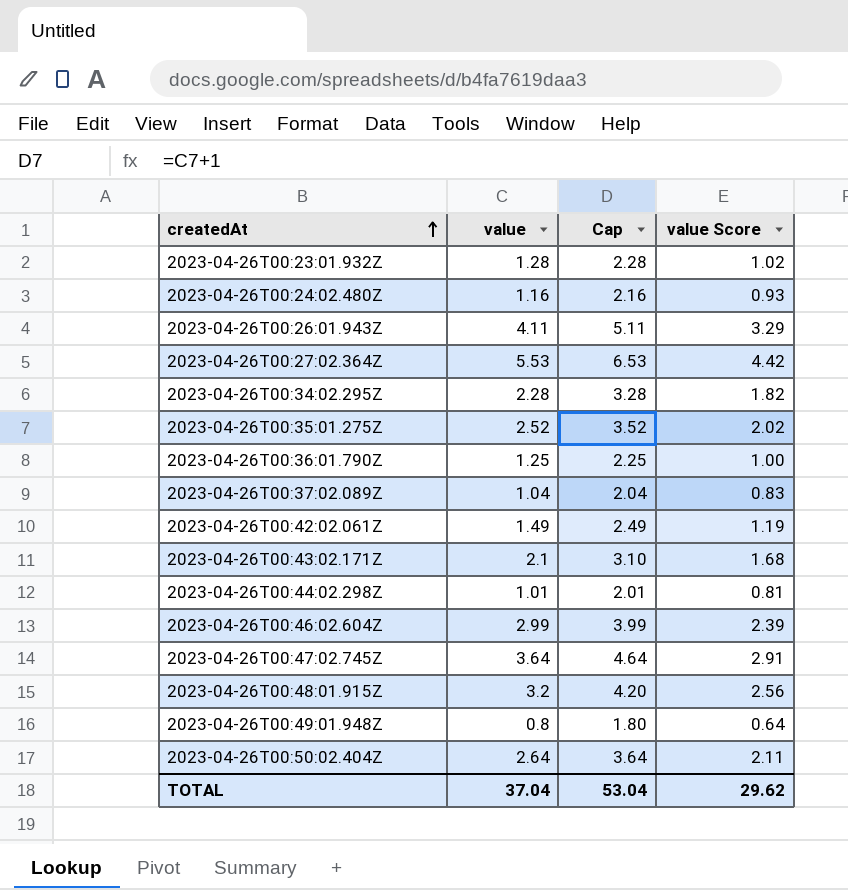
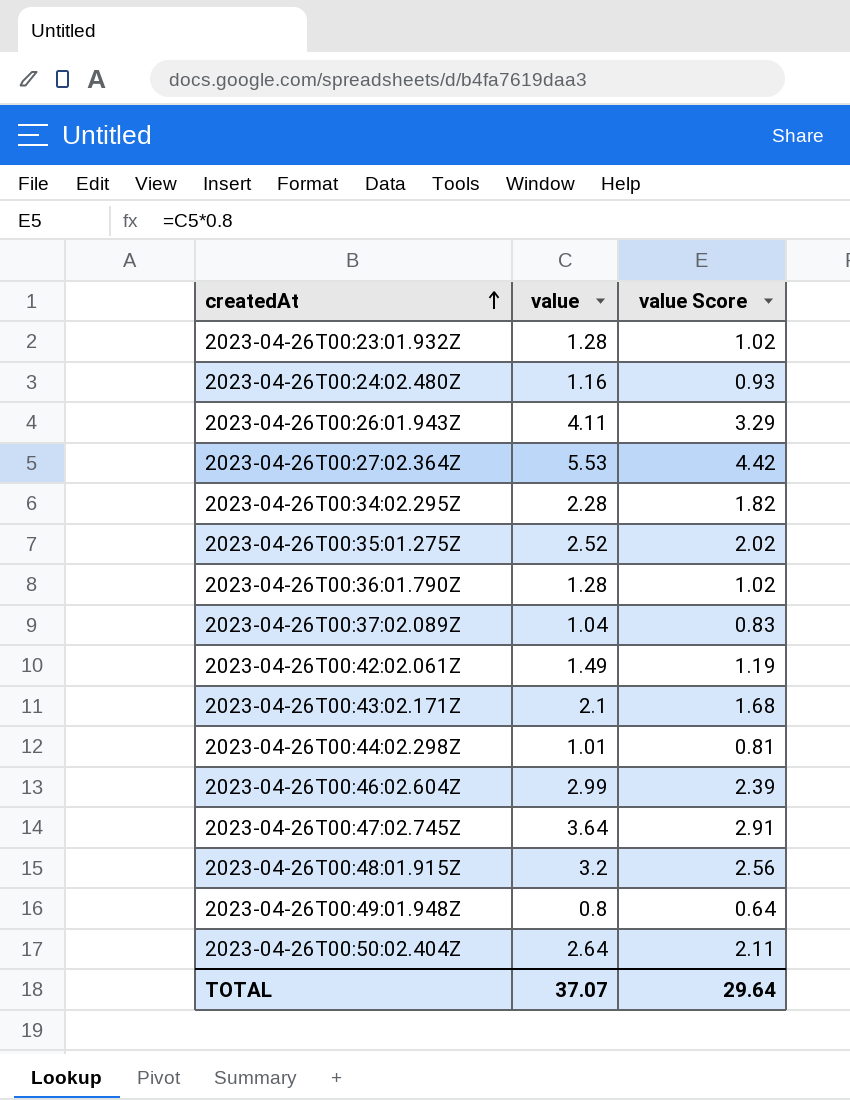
column Cap | formula: [value] + 1 -> none
2023-04-26T00:36:01.790Z | value: 1.25 -> 1.28
2023-04-26T00:36:01.790Z | value Score: 1.00 -> 1.02
TOTAL | value: 37.04 -> 37.07
TOTAL | value Score: 29.62 -> 29.64

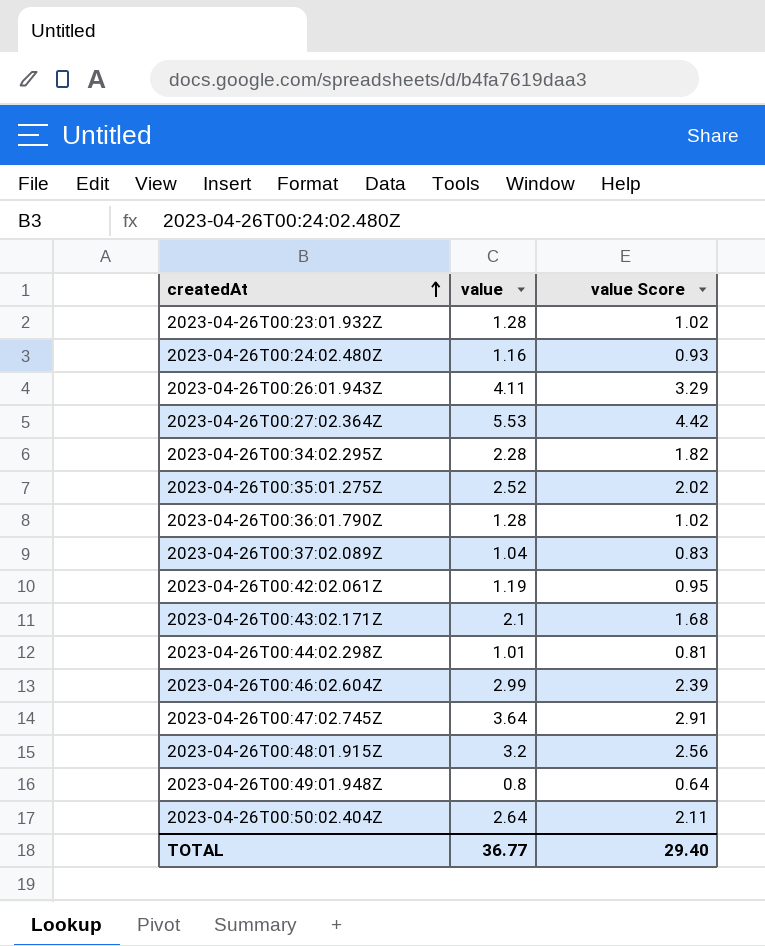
2023-04-26T00:42:02.061Z | value: 1.49 -> 1.19
2023-04-26T00:42:02.061Z | value Score: 1.19 -> 0.95
TOTAL | value: 37.07 -> 36.77
TOTAL | value Score: 29.64 -> 29.40

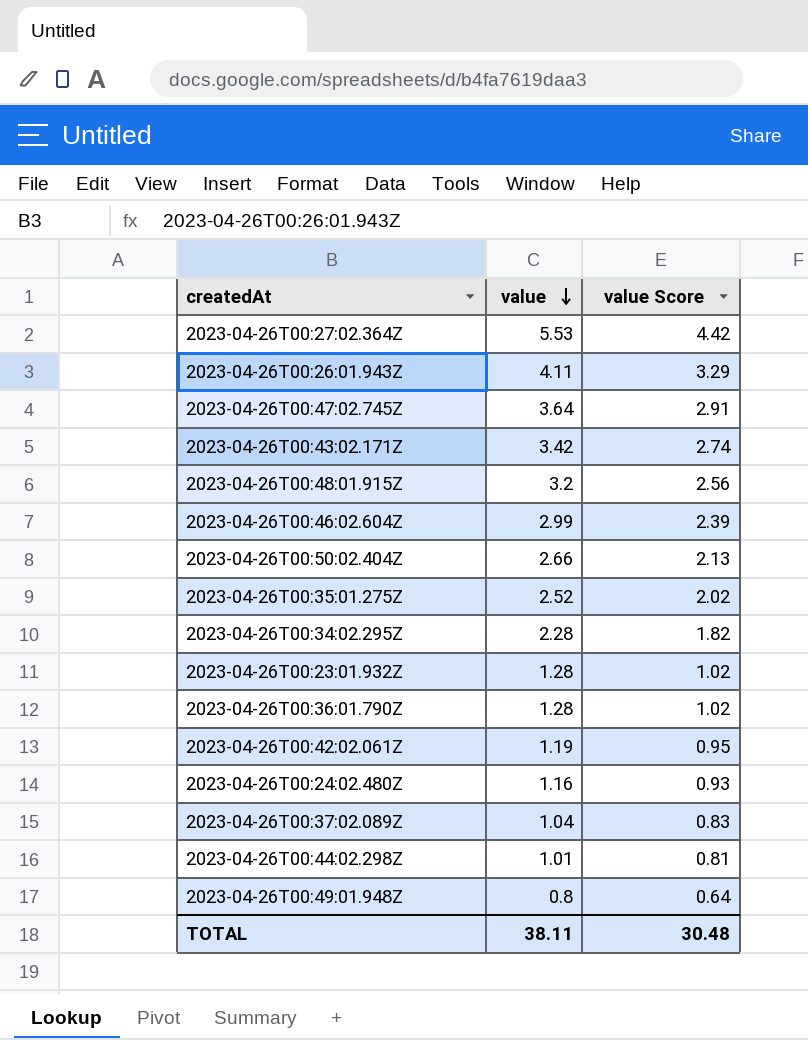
row order: createdAt ascending -> value descending
2023-04-26T00:43:02.171Z | value: 2.1 -> 3.42
2023-04-26T00:43:02.171Z | value Score: 1.68 -> 2.74
2023-04-26T00:50:02.404Z | value: 2.64 -> 2.66
2023-04-26T00:50:02.404Z | value Score: 2.11 -> 2.13
TOTAL | value: 36.77 -> 38.11
TOTAL | value Score: 29.40 -> 30.48

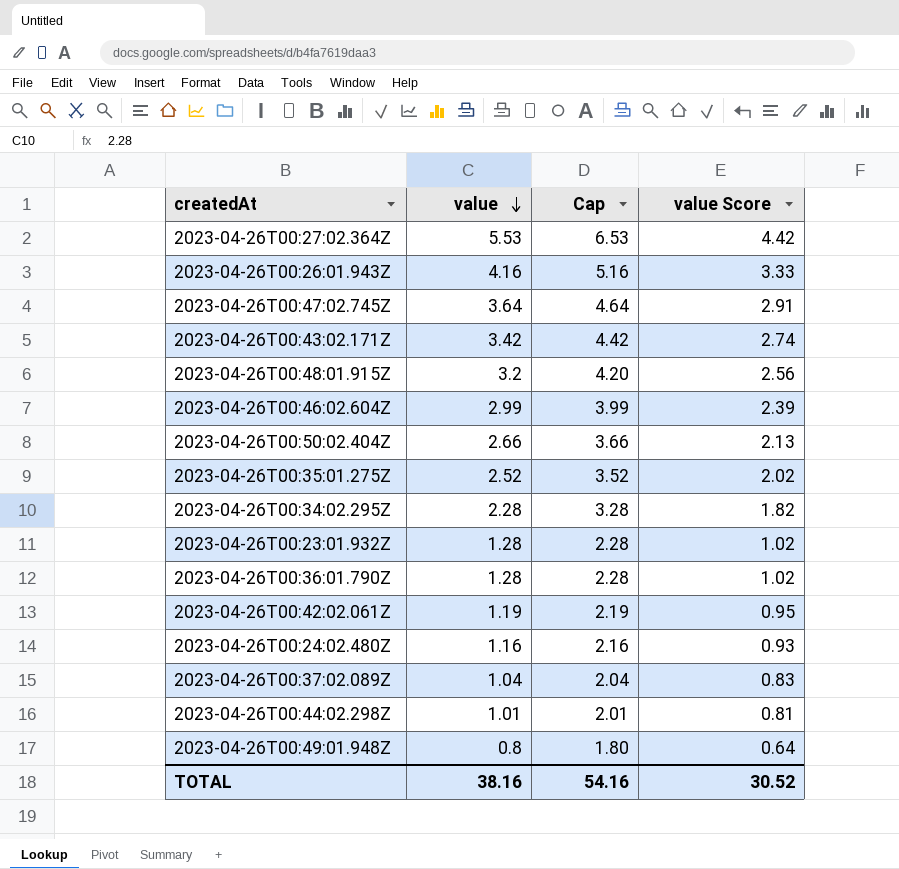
column Cap | formula: none -> [value] + 1
2023-04-26T00:26:01.943Z | value: 4.11 -> 4.16
2023-04-26T00:26:01.943Z | value Score: 3.29 -> 3.33
TOTAL | value: 38.11 -> 38.16
TOTAL | value Score: 30.48 -> 30.52

